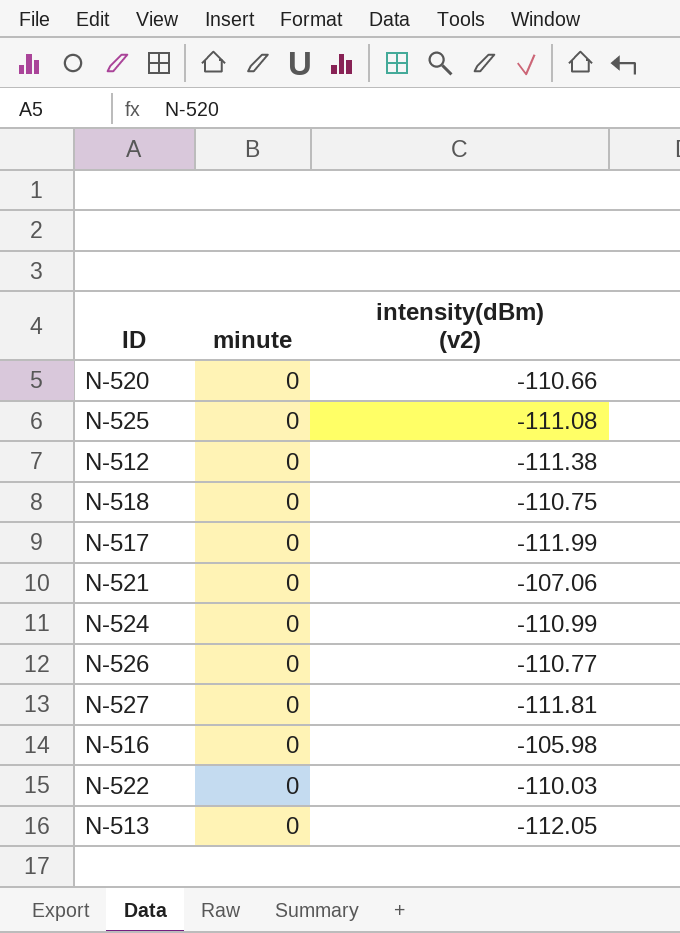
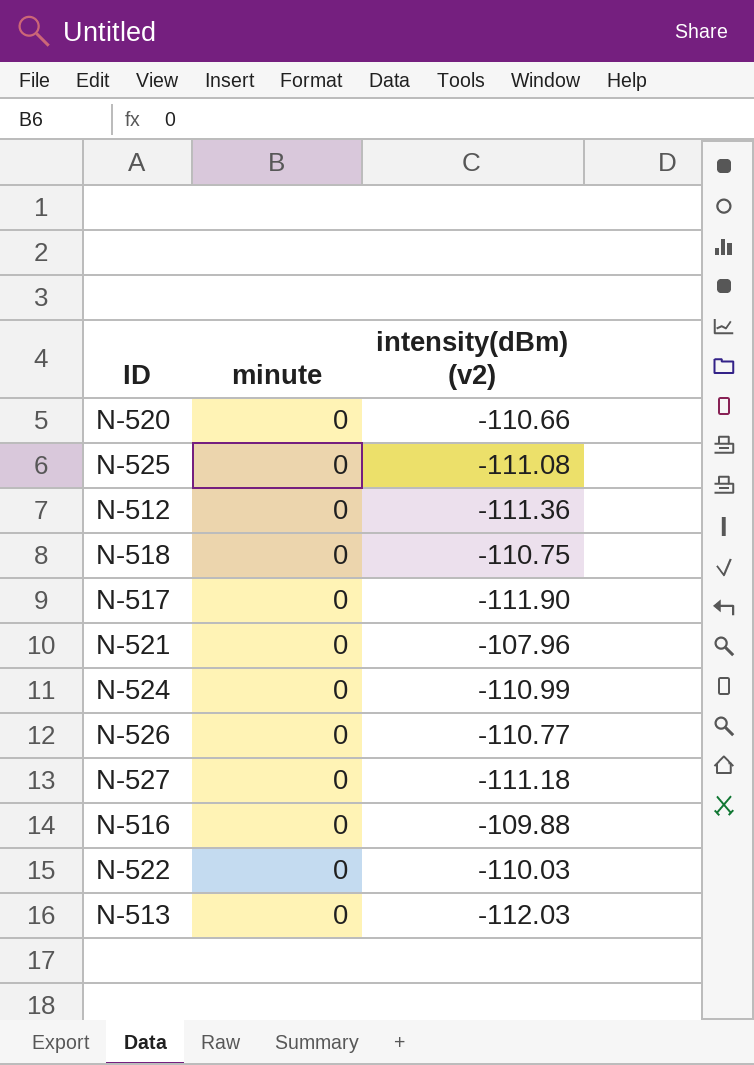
N-512 | intensity(dBm) (v2): -111.38 -> -111.36
N-517 | intensity(dBm) (v2): -111.99 -> -111.90
N-521 | intensity(dBm) (v2): -107.06 -> -107.96
N-527 | intensity(dBm) (v2): -111.81 -> -111.18
N-516 | intensity(dBm) (v2): -105.98 -> -109.88
N-513 | intensity(dBm) (v2): -112.05 -> -112.03

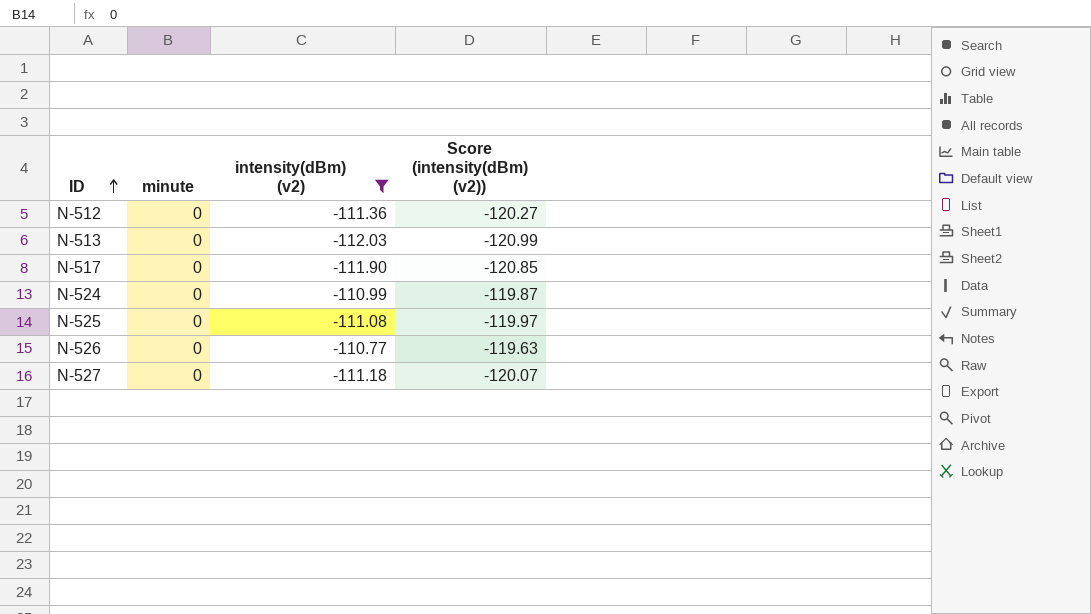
filter: none -> intensity(dBm) (v2) <= -110.77
row order: none -> ID ascending
column Score (intensity(dBm) (v2)) | formula: none -> [intensity(dBm) (v2)] * 1.08

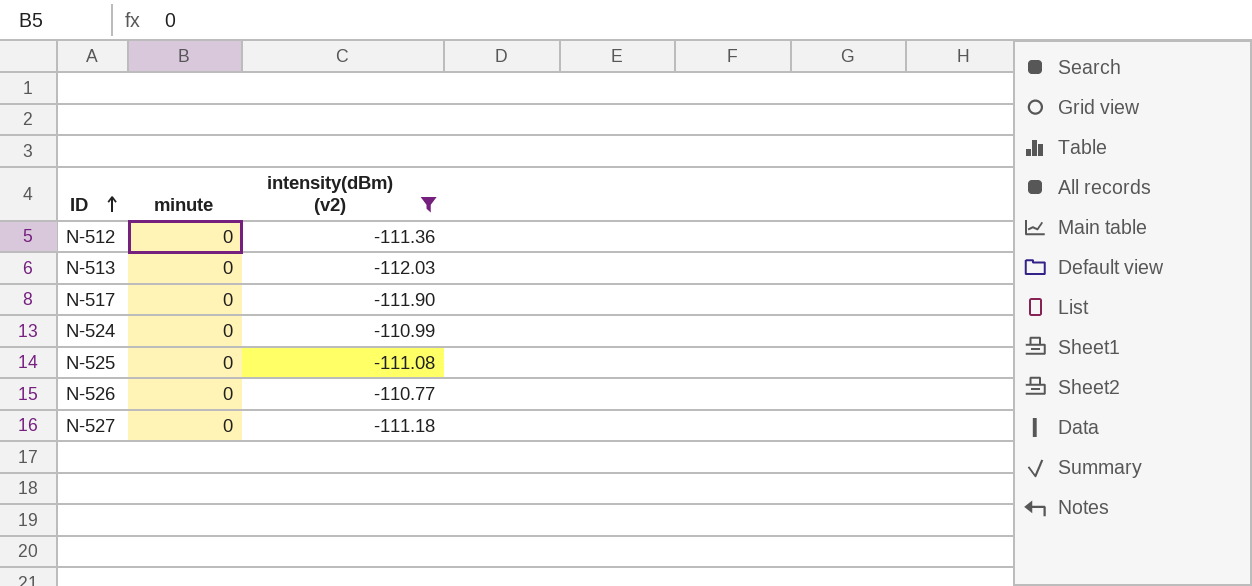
column Score (intensity(dBm) (v2)) | formula: [intensity(dBm) (v2)] * 1.08 -> none

